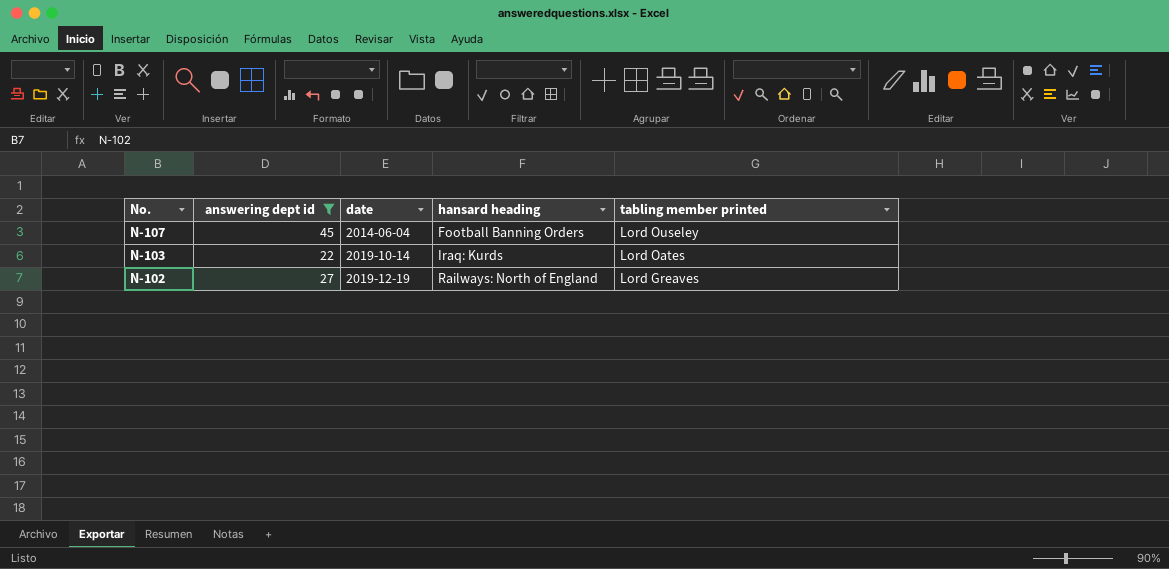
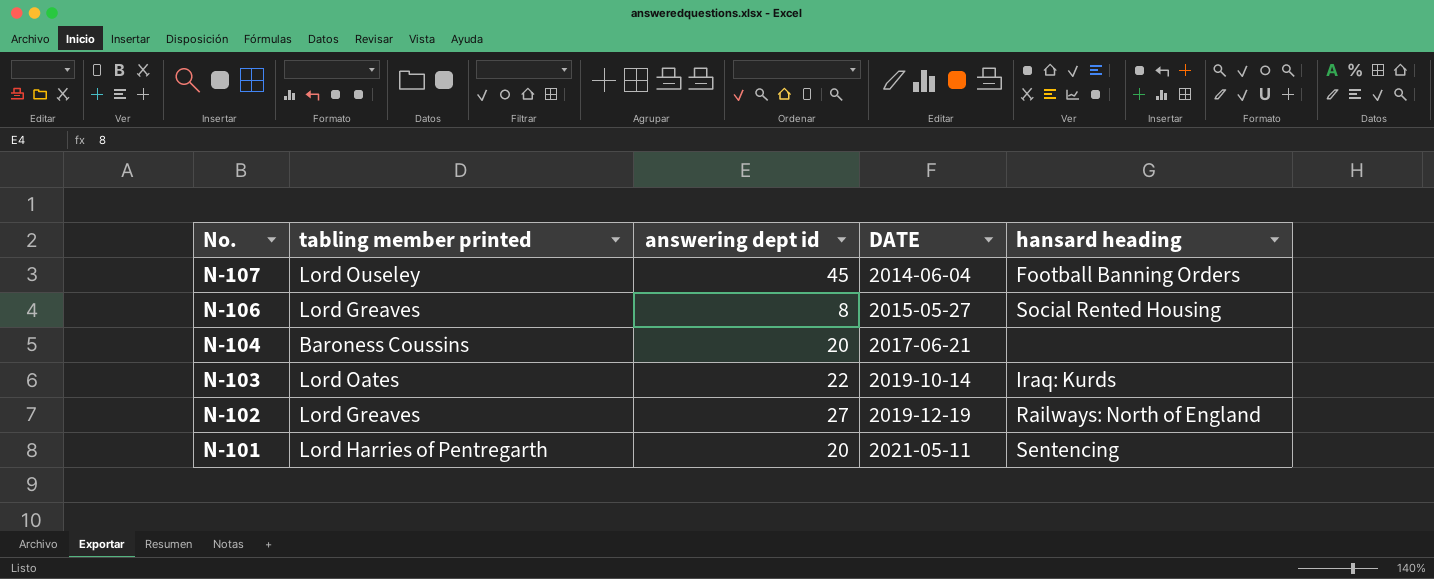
filter: answering dept id >= 22 -> none
column tabling member printed | position: 5 -> 2
column name: date -> DATE

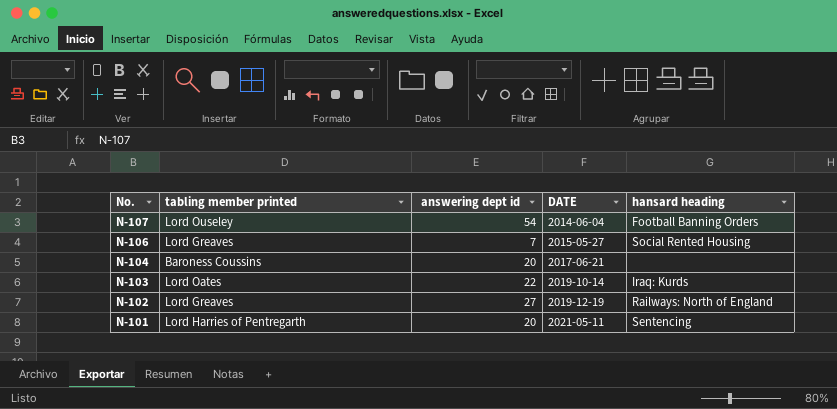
N-107 | answering dept id: 45 -> 54
N-106 | answering dept id: 8 -> 7

